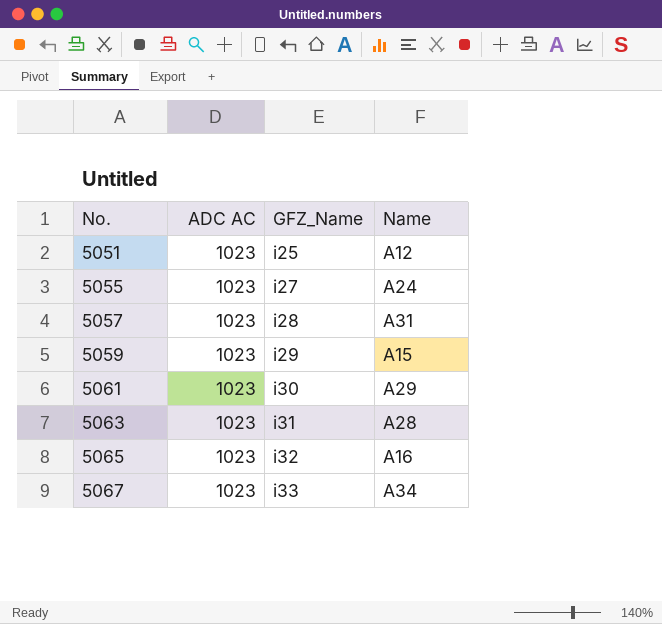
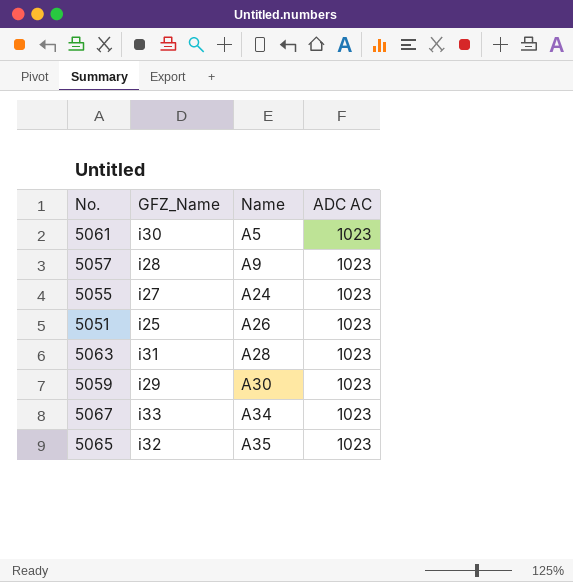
row order: No. ascending -> Name ascending
column ADC AC | position: 2 -> 4
5061 | Name: A29 -> A5
5057 | Name: A31 -> A9
5051 | Name: A12 -> A26
5059 | Name: A15 -> A30
5065 | Name: A16 -> A35

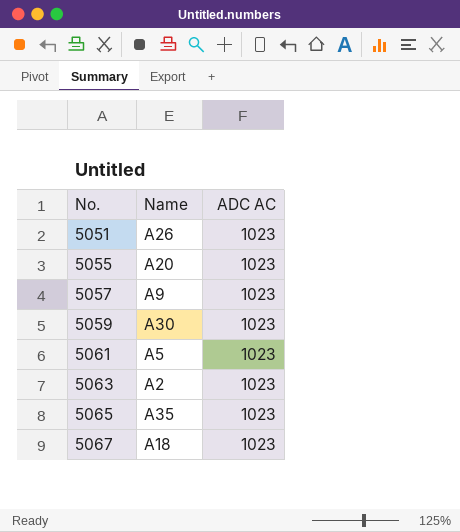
row order: Name ascending -> No. ascending
column GFZ_Name | position: 2 -> none
5055 | Name: A24 -> A20
5063 | Name: A28 -> A2
5067 | Name: A34 -> A18

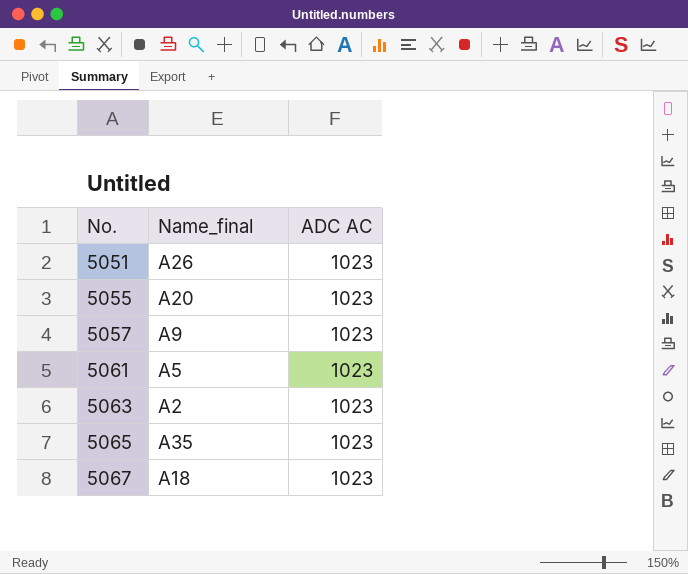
column name: Name -> Name_final
row 5059: A30 | 1023 -> none

